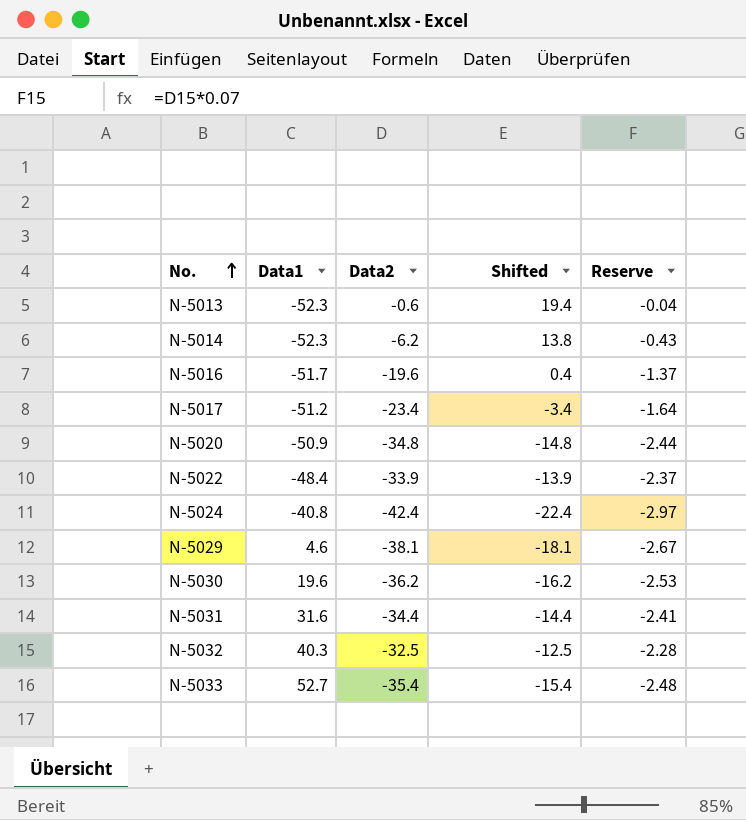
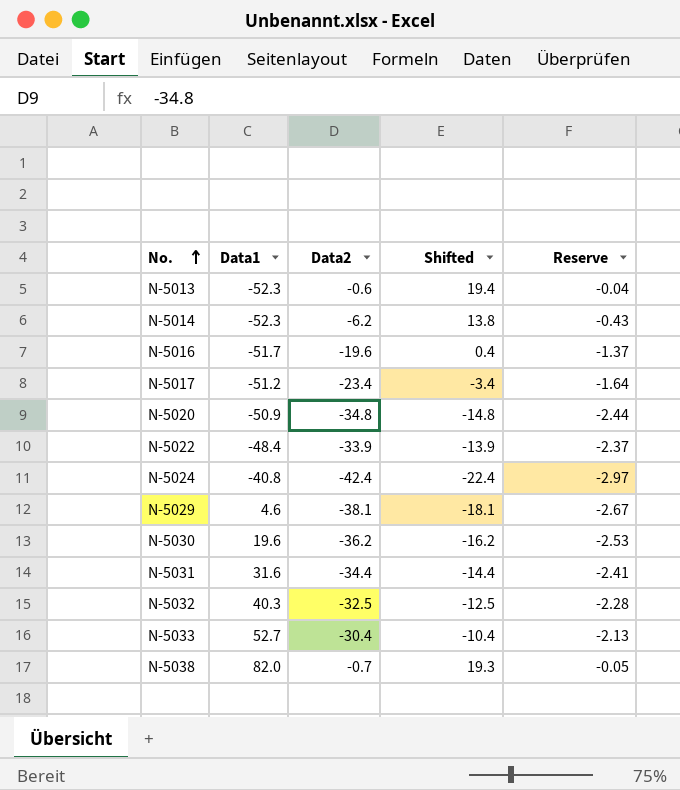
N-5033 | Data2: -35.4 -> -30.4
N-5033 | Shifted: -15.4 -> -10.4
N-5033 | Reserve: -2.48 -> -2.13
row N-5038: none -> 82.0 | -0.7 | 19.3 | -0.05

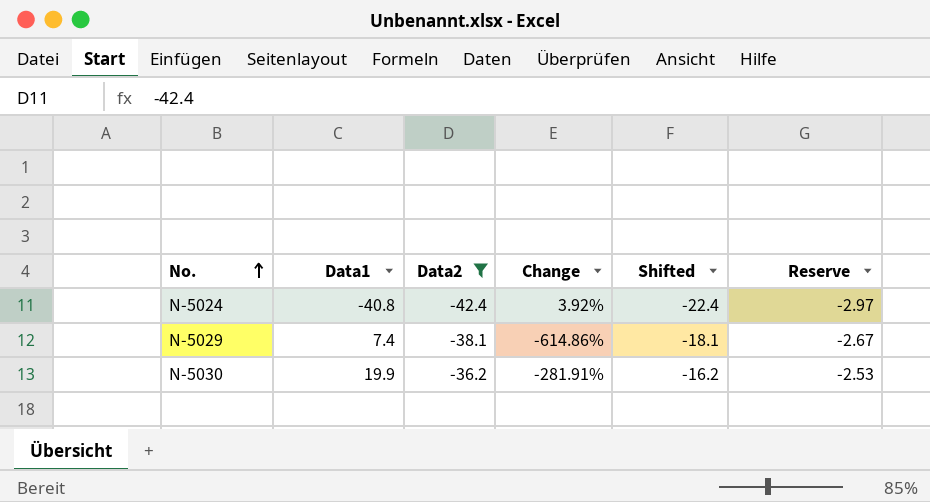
filter: none -> Data2 <= -36.2
column Change | formula: none -> ([Data2] - [Data1]) / [Data1]
N-5029 | Data1: 4.6 -> 7.4
N-5030 | Data1: 19.6 -> 19.9

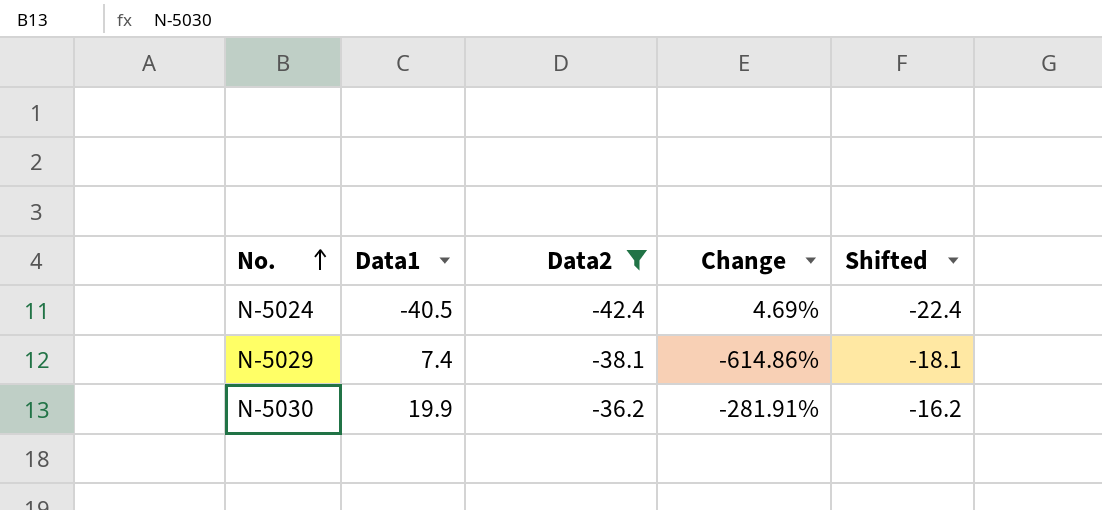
column Reserve | formula: [Data2] * 0.07 -> none
N-5024 | Data1: -40.8 -> -40.5
N-5024 | Change: 3.92% -> 4.69%

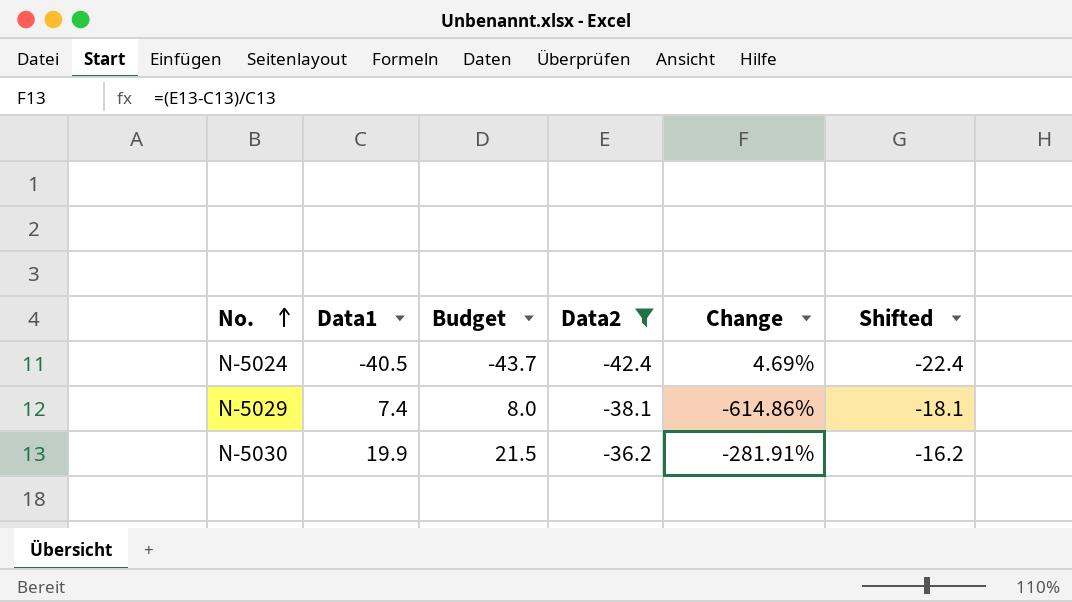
column Budget | formula: none -> [Data1] * 1.08

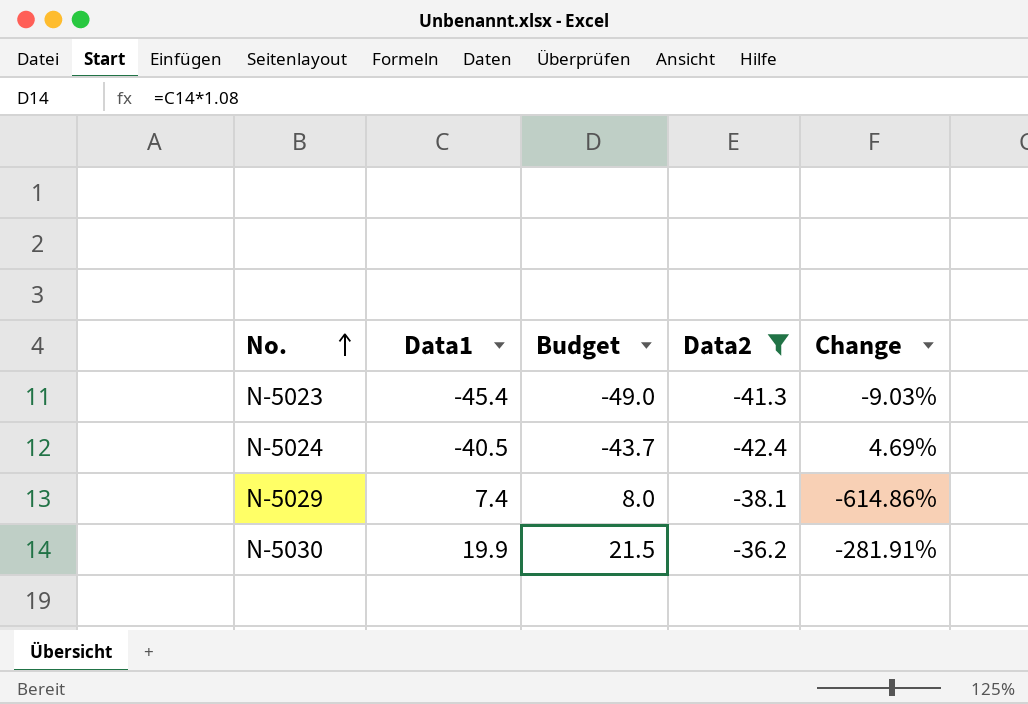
column Shifted | formula: [Data2] + 20 -> none
row N-5023: none -> -45.4 | -49.0 | -41.3 | -9.03%

